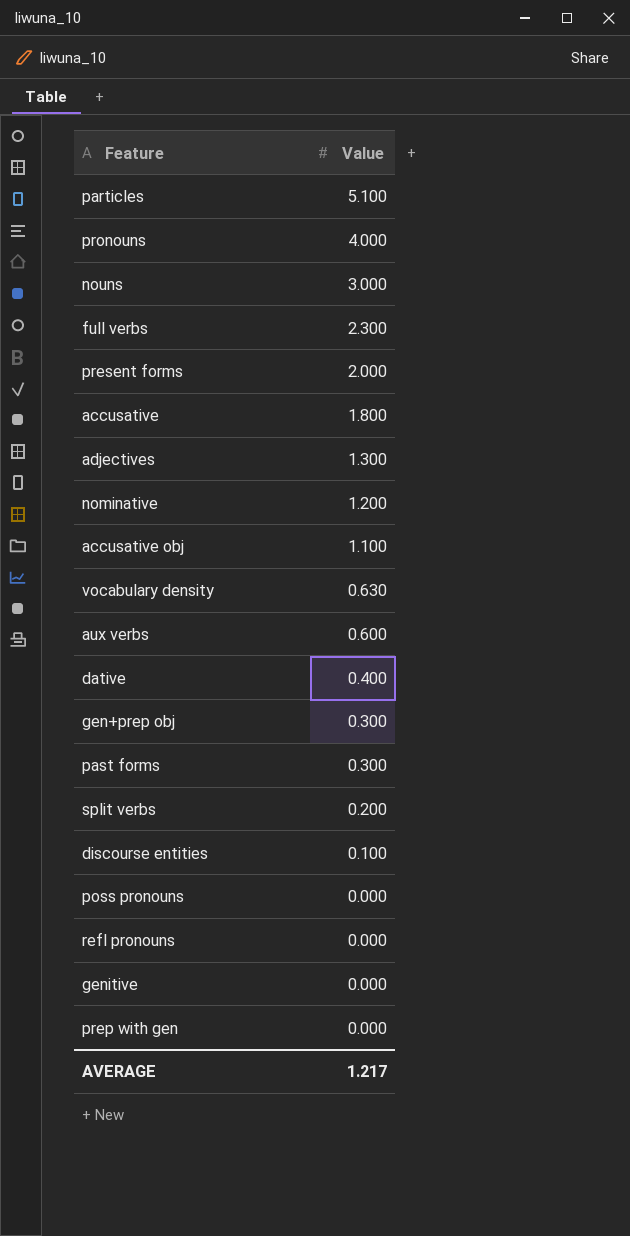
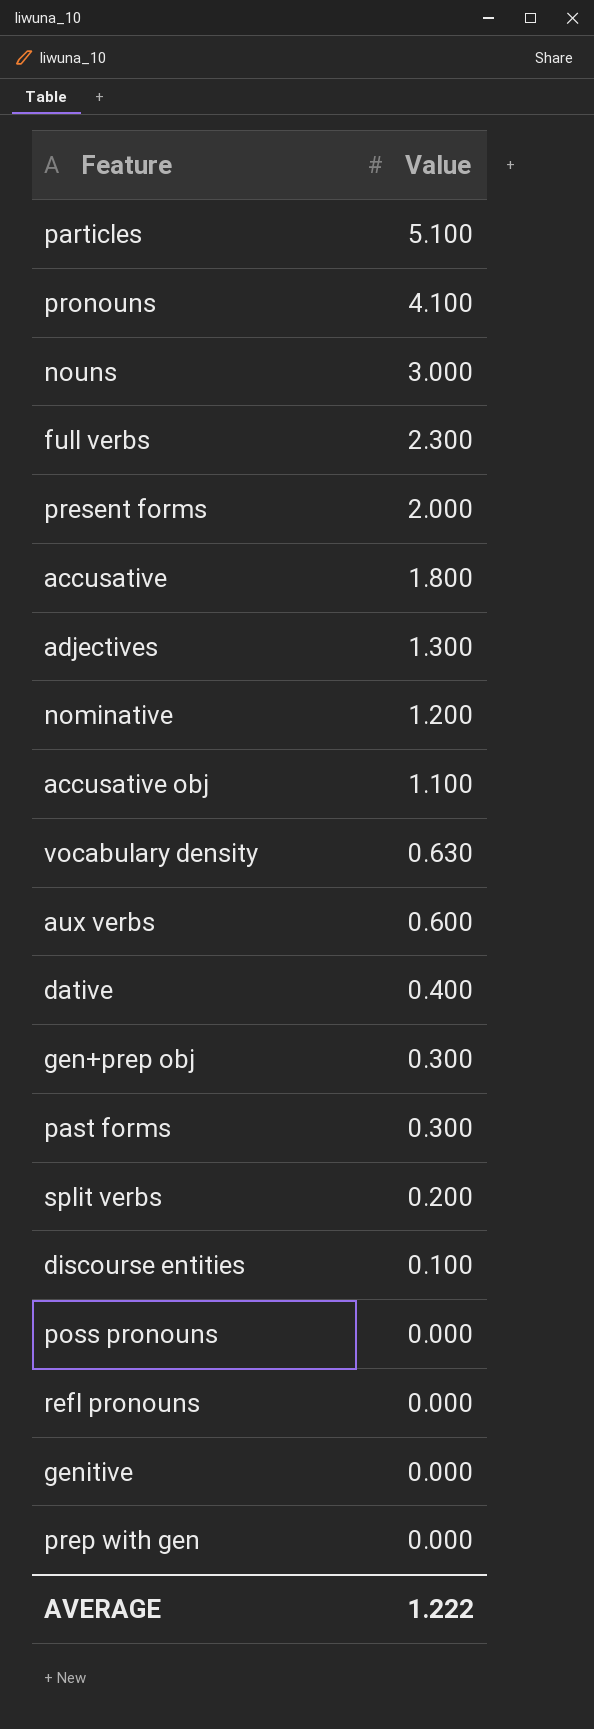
pronouns | Value: 4.000 -> 4.100
AVERAGE | Value: 1.217 -> 1.222

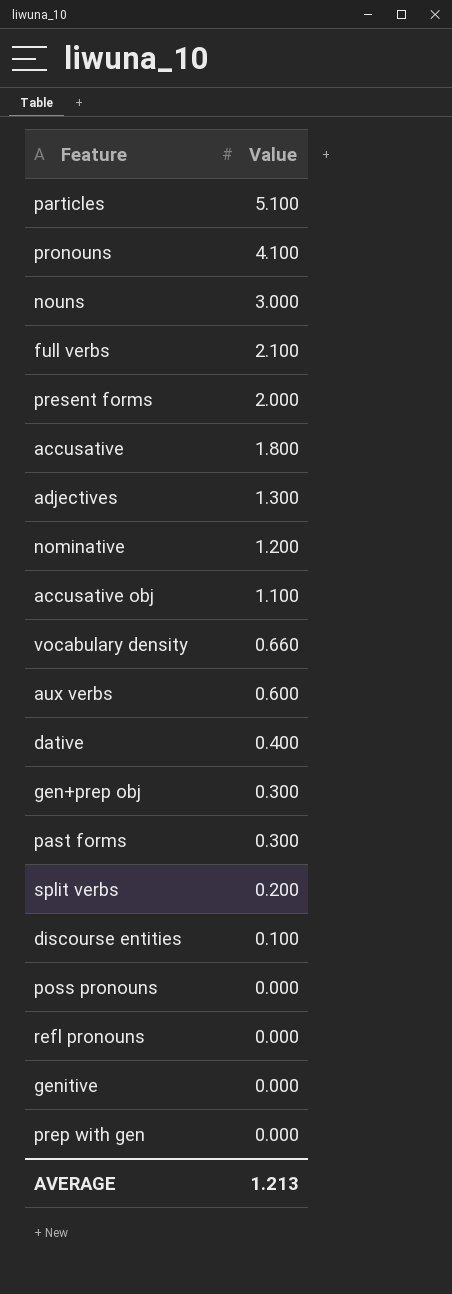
full verbs | Value: 2.300 -> 2.100
vocabulary density | Value: 0.630 -> 0.660
AVERAGE | Value: 1.222 -> 1.213

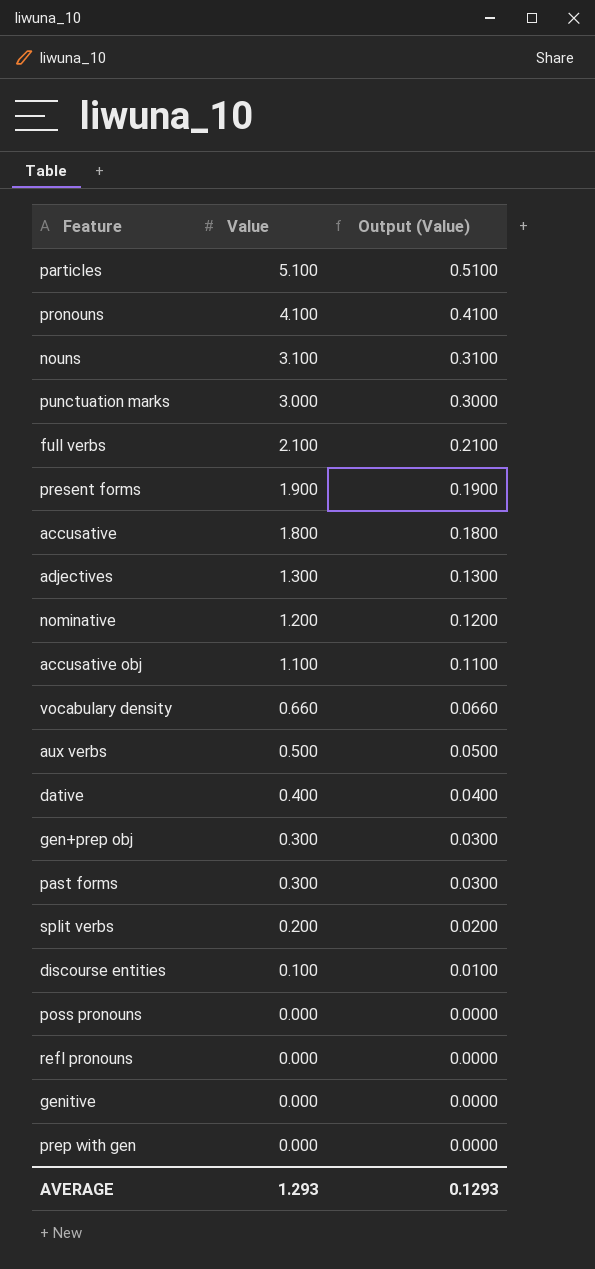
column Output (Value) | formula: none -> [Value] * 0.1
nouns | Value: 3.000 -> 3.100
row punctuation marks: none -> 3.000 | 0.3000
present forms | Value: 2.000 -> 1.900
aux verbs | Value: 0.600 -> 0.500
AVERAGE | Value: 1.213 -> 1.293

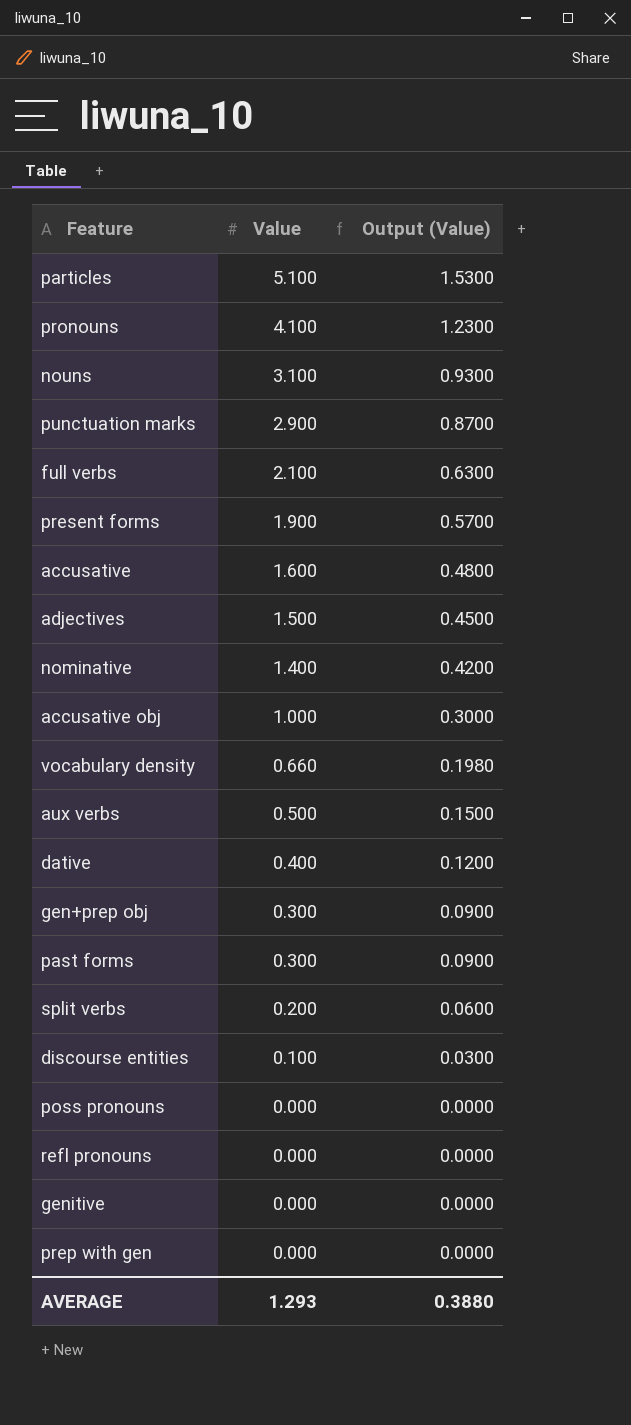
column Output (Value) | formula: [Value] * 0.1 -> [Value] * 0.3
punctuation marks | Value: 3.000 -> 2.900
accusative | Value: 1.800 -> 1.600
adjectives | Value: 1.300 -> 1.500
nominative | Value: 1.200 -> 1.400
accusative obj | Value: 1.100 -> 1.000
AVERAGE | Output (Value): 0.1293 -> 0.3880

